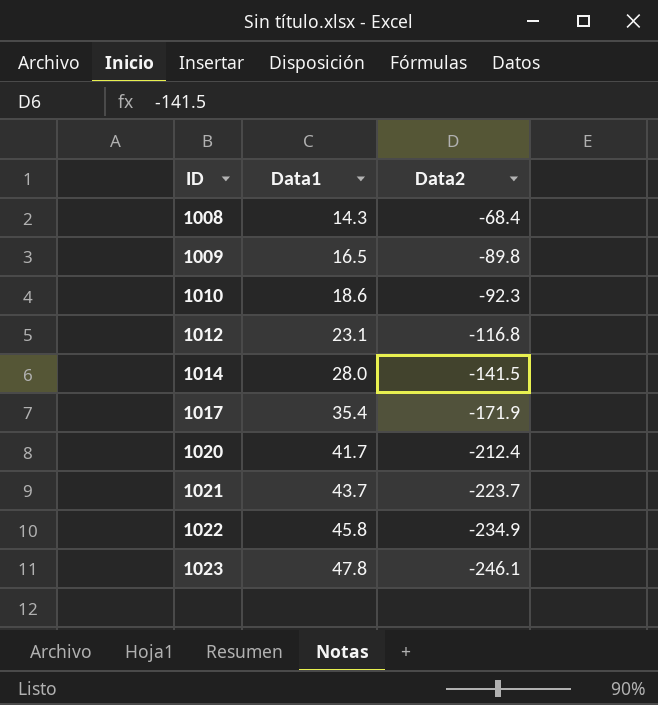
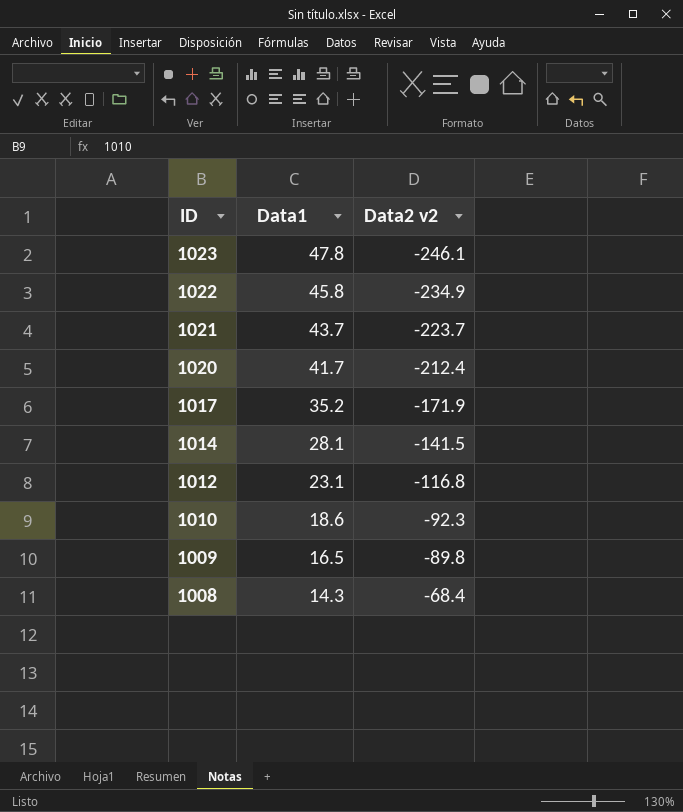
row order: ID ascending -> ID descending
column name: Data2 -> Data2 v2
1017 | Data1: 35.4 -> 35.2
1014 | Data1: 28.0 -> 28.1

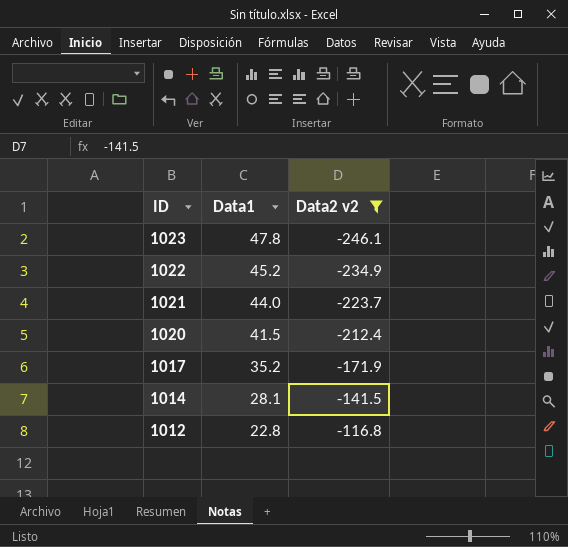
filter: none -> Data2 v2 <= -116.8
1022 | Data1: 45.8 -> 45.2
1021 | Data1: 43.7 -> 44.0
1020 | Data1: 41.7 -> 41.5
1012 | Data1: 23.1 -> 22.8

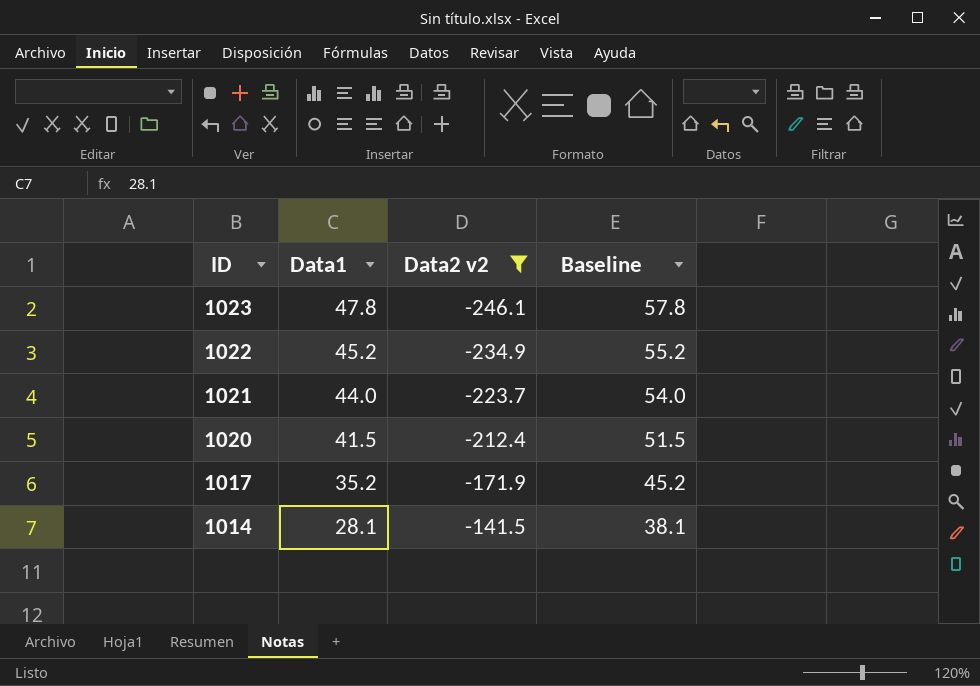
column Baseline | formula: none -> [Data1] + 10
row 1012: 22.8 | -116.8 -> none

